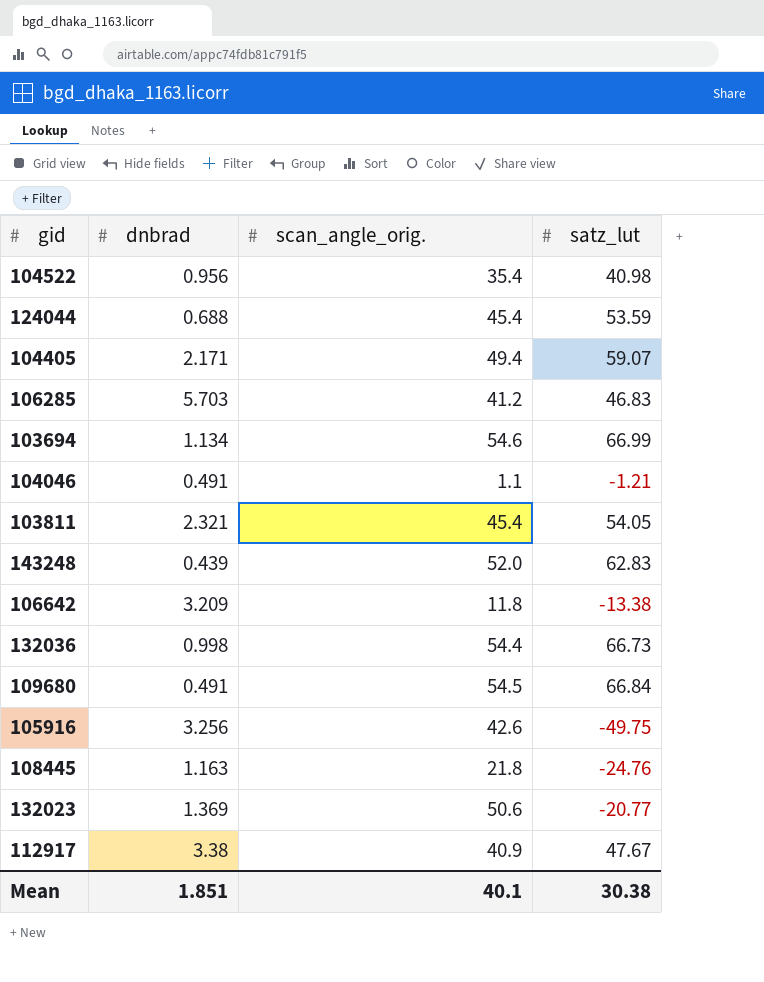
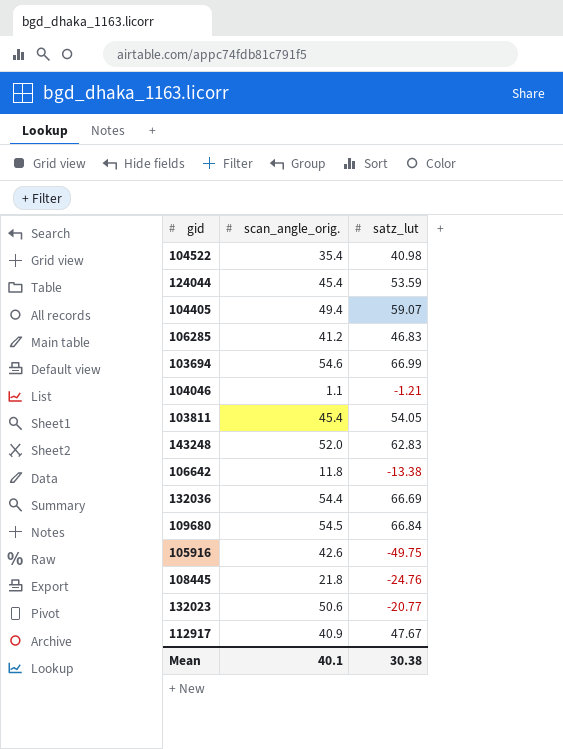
column dnbrad | position: 2 -> none
132036 | satz_lut: 66.73 -> 66.69

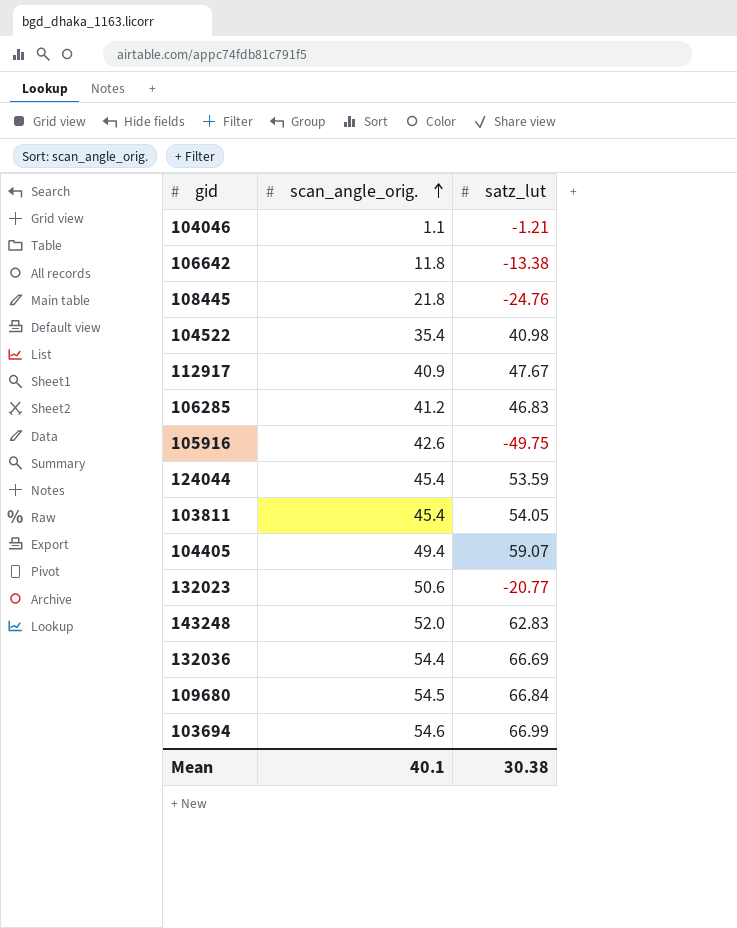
row order: none -> scan_angle_orig. ascending

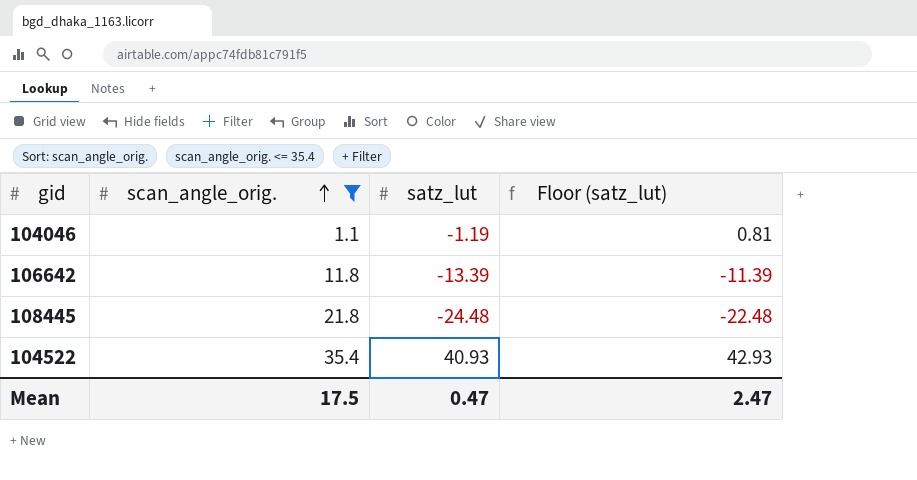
filter: none -> scan_angle_orig. <= 35.4
column Floor (satz_lut) | formula: none -> [satz_lut] + 2
104046 | satz_lut: -1.21 -> -1.19
106642 | satz_lut: -13.38 -> -13.39
108445 | satz_lut: -24.76 -> -24.48
104522 | satz_lut: 40.98 -> 40.93
Mean | scan_angle_orig.: 40.1 -> 17.5
Mean | satz_lut: 30.38 -> 0.47

